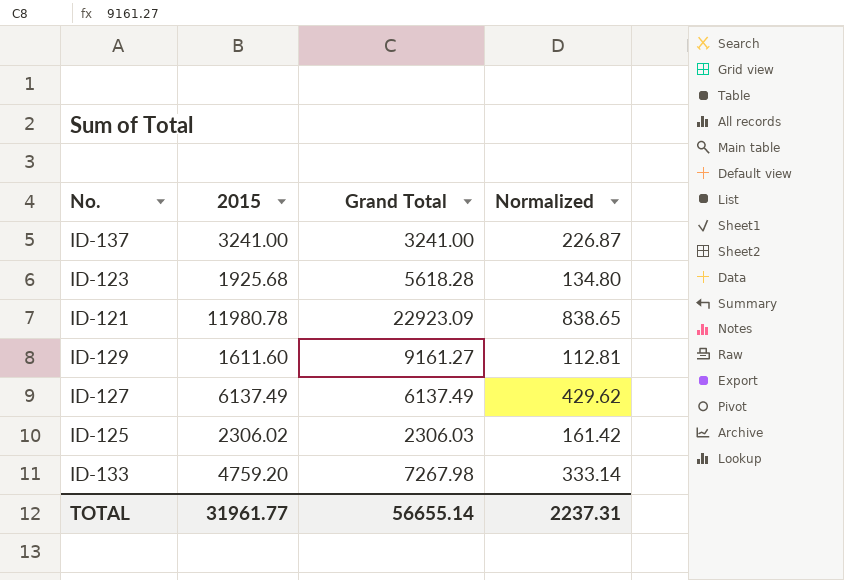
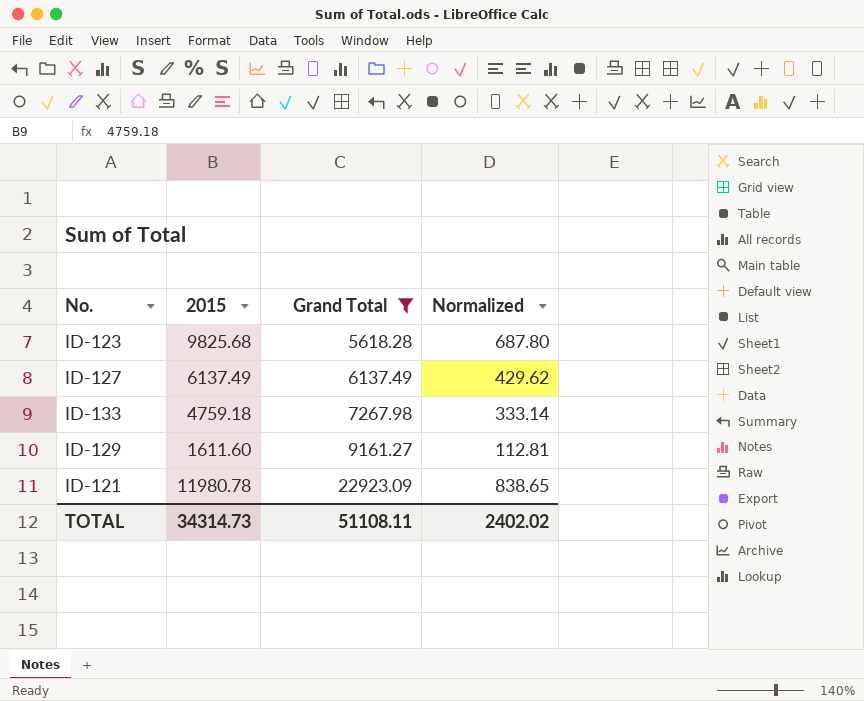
filter: none -> Grand Total >= 5618.28
row order: none -> Grand Total ascending
ID-123 | 2015: 1925.68 -> 9825.68
ID-123 | Normalized: 134.80 -> 687.80
ID-133 | 2015: 4759.20 -> 4759.18
TOTAL | 2015: 31961.77 -> 34314.73
TOTAL | Grand Total: 56655.14 -> 51108.11
TOTAL | Normalized: 2237.31 -> 2402.02

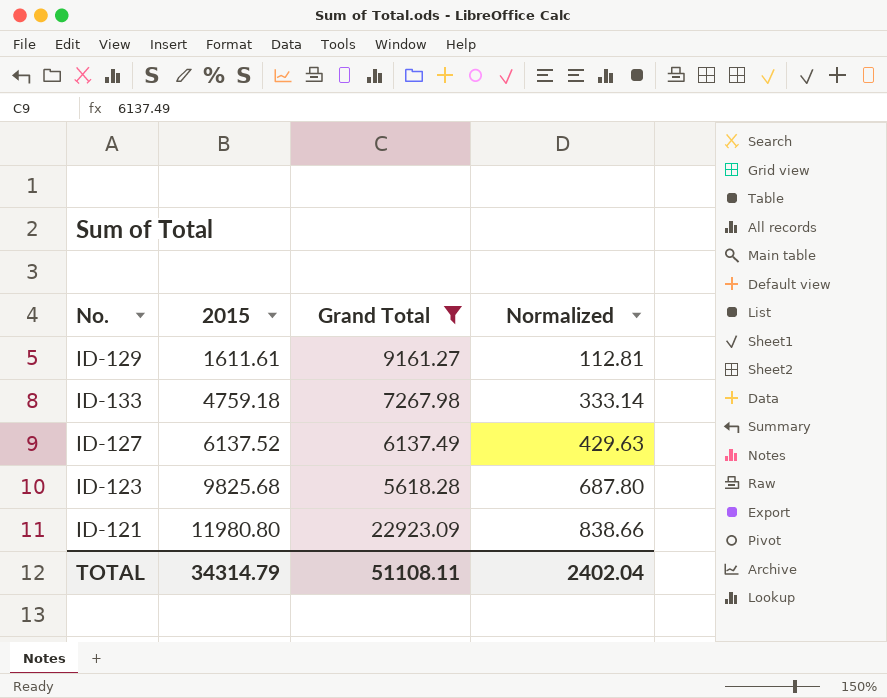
row order: Grand Total ascending -> 2015 ascending
ID-129 | 2015: 1611.60 -> 1611.61
ID-127 | 2015: 6137.49 -> 6137.52
ID-127 | Normalized: 429.62 -> 429.63
ID-121 | 2015: 11980.78 -> 11980.80
ID-121 | Normalized: 838.65 -> 838.66
TOTAL | 2015: 34314.73 -> 34314.79
TOTAL | Normalized: 2402.02 -> 2402.04

